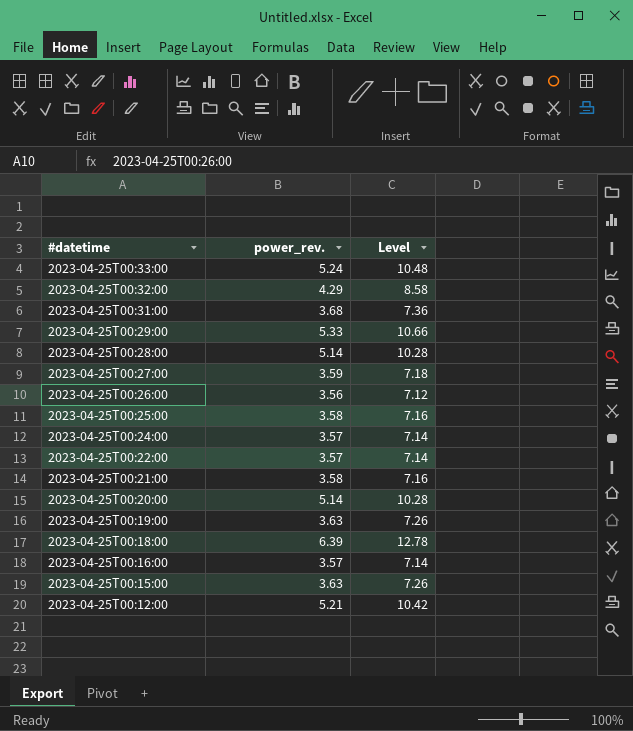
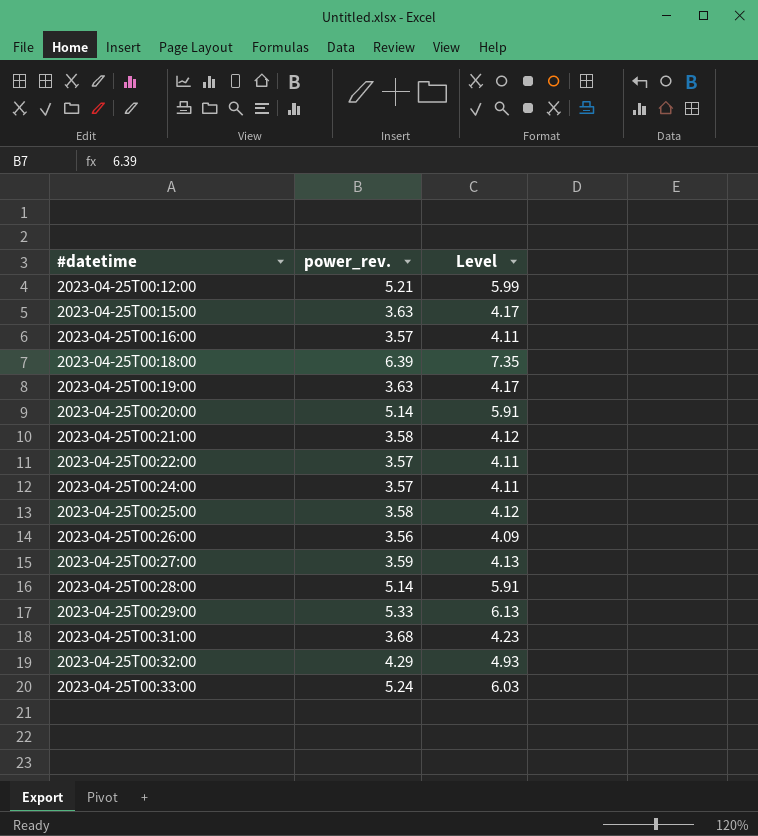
row order: #datetime descending -> #datetime ascending
column Level | formula: [power_rev.] * 2 -> [power_rev.] * 1.15

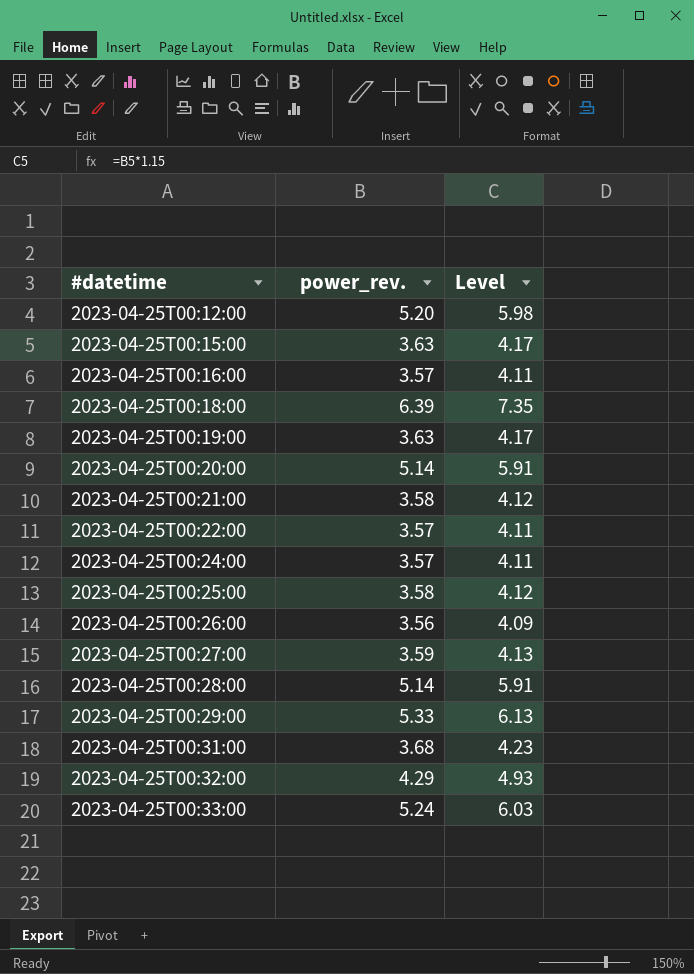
2023-04-25T00:12:00 | power_rev.: 5.21 -> 5.20
2023-04-25T00:12:00 | Level: 5.99 -> 5.98

